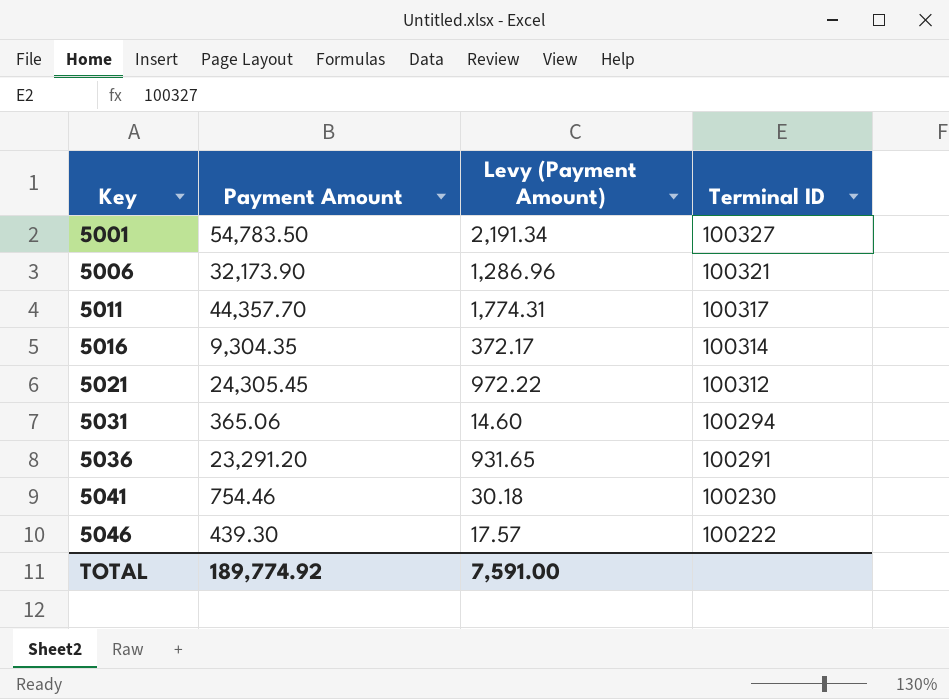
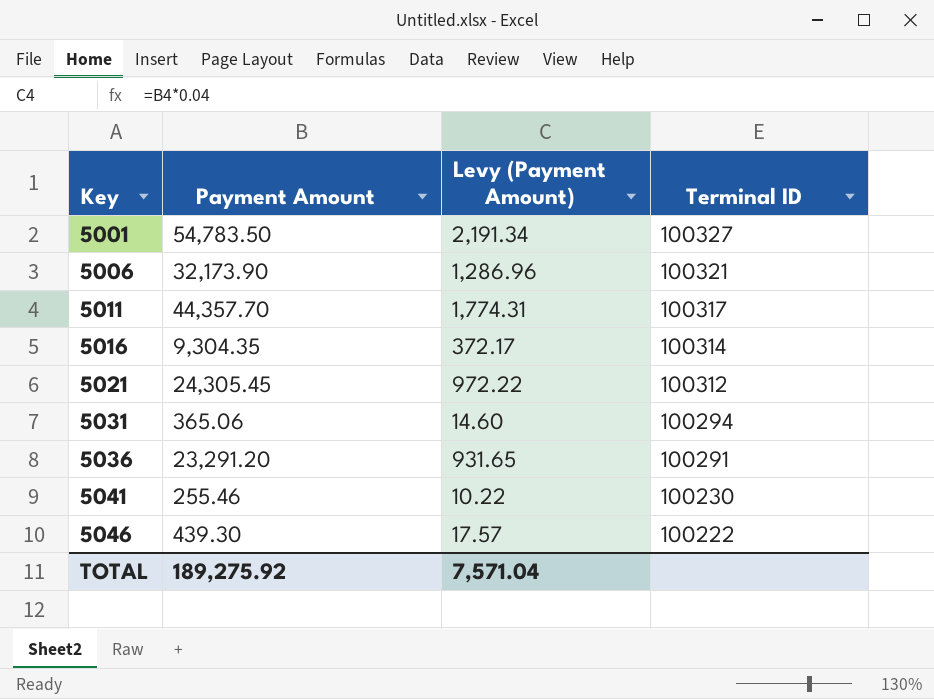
5041 | Payment Amount: 754.46 -> 255.46
5041 | Levy (Payment Amount): 30.18 -> 10.22
TOTAL | Payment Amount: 189,774.92 -> 189,275.92
TOTAL | Levy (Payment Amount): 7,591.00 -> 7,571.04

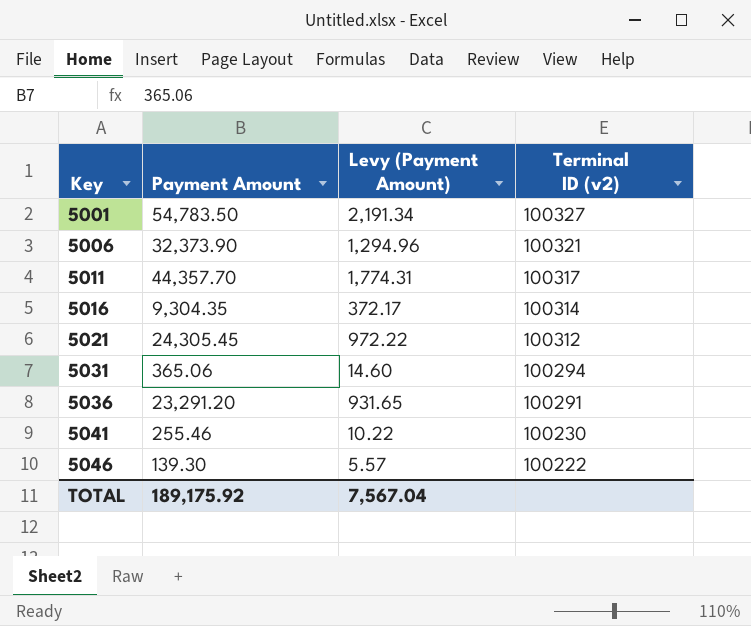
column name: Terminal ID -> Terminal ID (v2)
5006 | Payment Amount: 32,173.90 -> 32,373.90
5006 | Levy (Payment Amount): 1,286.96 -> 1,294.96
5046 | Payment Amount: 439.30 -> 139.30
5046 | Levy (Payment Amount): 17.57 -> 5.57
TOTAL | Payment Amount: 189,275.92 -> 189,175.92
TOTAL | Levy (Payment Amount): 7,571.04 -> 7,567.04

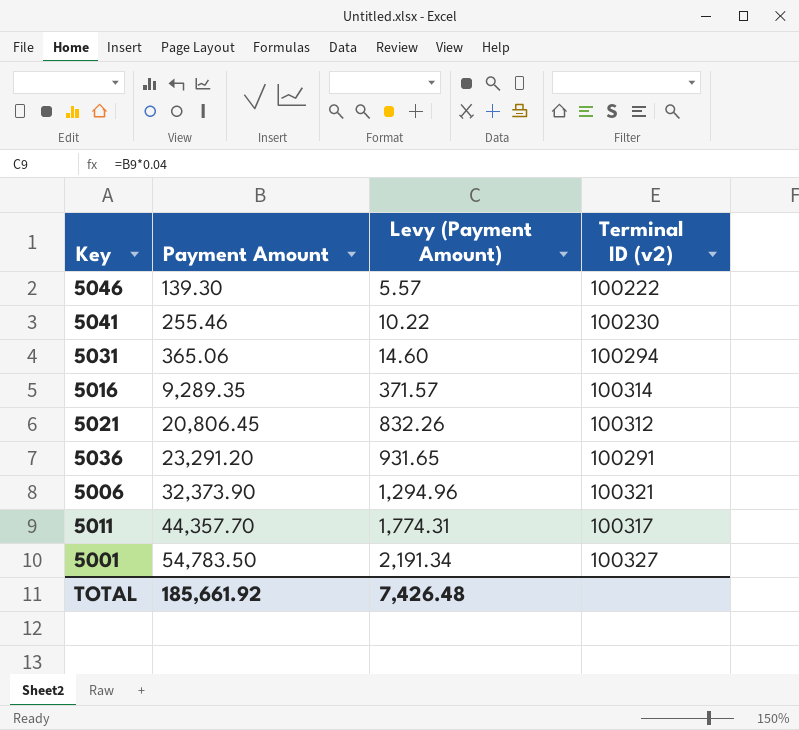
row order: Key ascending -> Payment Amount ascending
5016 | Payment Amount: 9,304.35 -> 9,289.35
5016 | Levy (Payment Amount): 372.17 -> 371.57
5021 | Payment Amount: 24,305.45 -> 20,806.45
5021 | Levy (Payment Amount): 972.22 -> 832.26
TOTAL | Payment Amount: 189,175.92 -> 185,661.92
TOTAL | Levy (Payment Amount): 7,567.04 -> 7,426.48

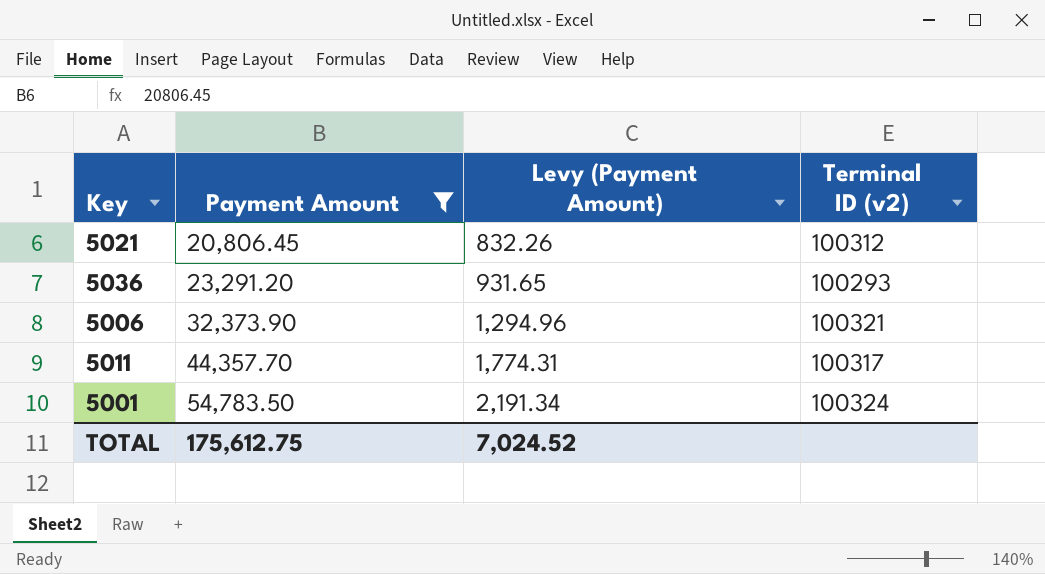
filter: none -> Payment Amount >= 20,806.45
5036 | Terminal ID (v2): 100291 -> 100293
5001 | Terminal ID (v2): 100327 -> 100324
TOTAL | Payment Amount: 185,661.92 -> 175,612.75
TOTAL | Levy (Payment Amount): 7,426.48 -> 7,024.52

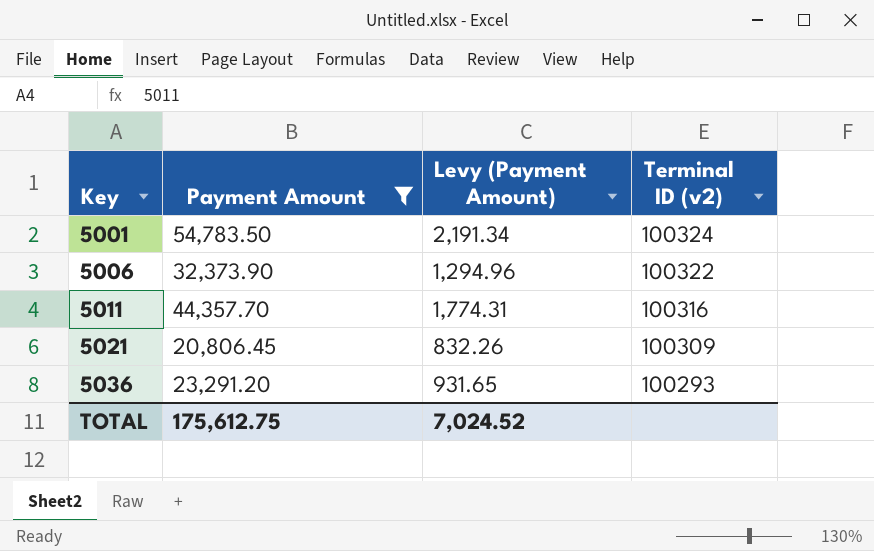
row order: Payment Amount ascending -> Key ascending
5006 | Terminal ID (v2): 100321 -> 100322
5011 | Terminal ID (v2): 100317 -> 100316
5021 | Terminal ID (v2): 100312 -> 100309

